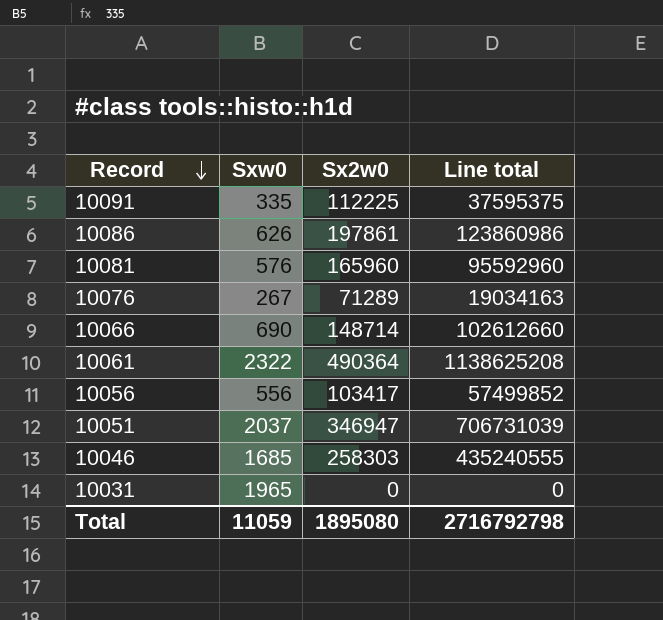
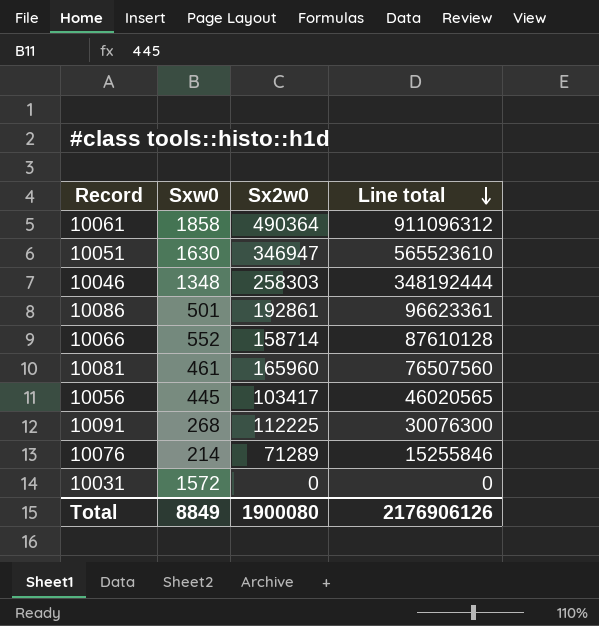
row order: Record descending -> Line total descending
10061 | Sxw0: 2322 -> 1858
10061 | Line total: 1138625208 -> 911096312
10051 | Sxw0: 2037 -> 1630
10051 | Line total: 706731039 -> 565523610
10046 | Sxw0: 1685 -> 1348
10046 | Line total: 435240555 -> 348192444
10086 | Sxw0: 626 -> 501
10086 | Sx2w0: 197861 -> 192861
10086 | Line total: 123860986 -> 96623361
10066 | Sxw0: 690 -> 552
10066 | Sx2w0: 148714 -> 158714
10066 | Line total: 102612660 -> 87610128
10081 | Sxw0: 576 -> 461
10081 | Line total: 95592960 -> 76507560
10056 | Sxw0: 556 -> 445
10056 | Line total: 57499852 -> 46020565
10091 | Sxw0: 335 -> 268
10091 | Line total: 37595375 -> 30076300
10076 | Sxw0: 267 -> 214
10076 | Line total: 19034163 -> 15255846
10031 | Sxw0: 1965 -> 1572
Total | Sxw0: 11059 -> 8849
Total | Sx2w0: 1895080 -> 1900080
Total | Line total: 2716792798 -> 2176906126

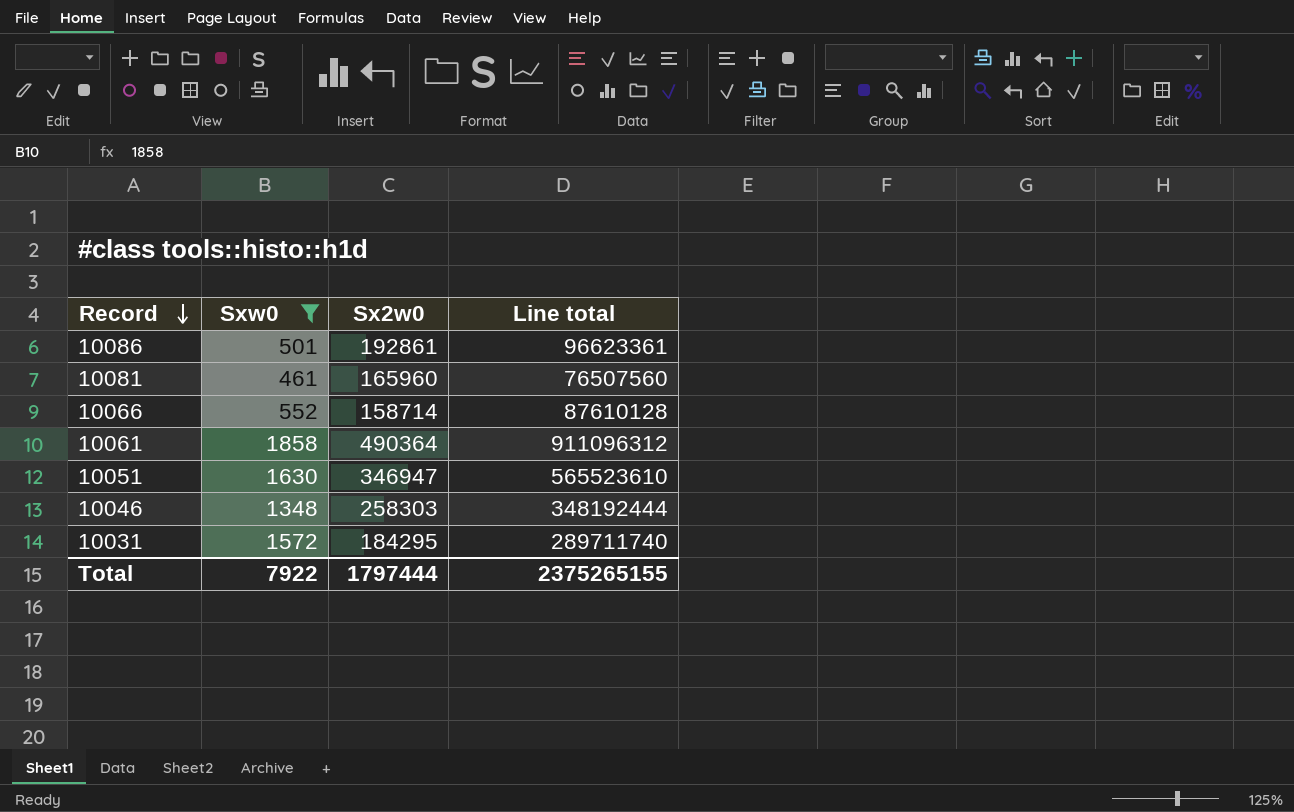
filter: none -> Sxw0 >= 461
row order: Line total descending -> Record descending
10031 | Sx2w0: 0 -> 184295
10031 | Line total: 0 -> 289711740
Total | Sxw0: 8849 -> 7922
Total | Sx2w0: 1900080 -> 1797444
Total | Line total: 2176906126 -> 2375265155

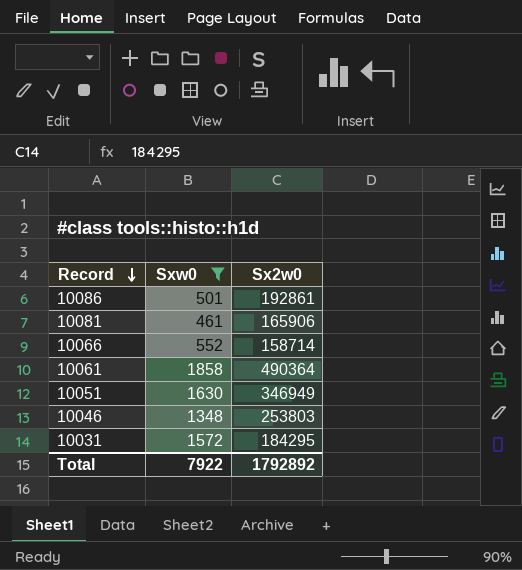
column Line total | formula: [Sxw0] * [Sx2w0] -> none
10081 | Sx2w0: 165960 -> 165906
10051 | Sx2w0: 346947 -> 346949
10046 | Sx2w0: 258303 -> 253803
Total | Sx2w0: 1797444 -> 1792892

